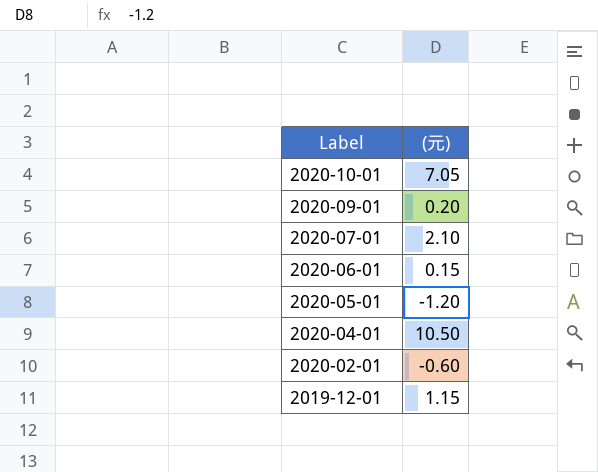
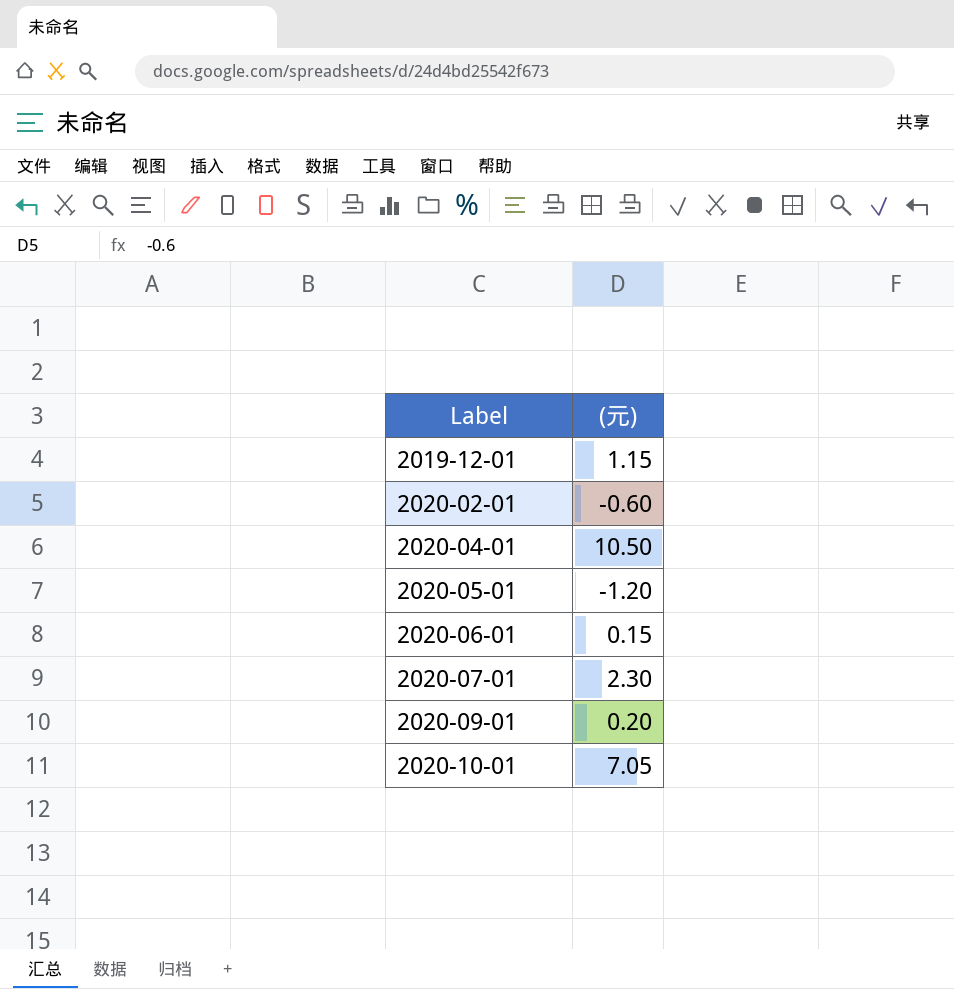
row order: Label descending -> Label ascending
2020-07-01 | (元): 2.10 -> 2.30

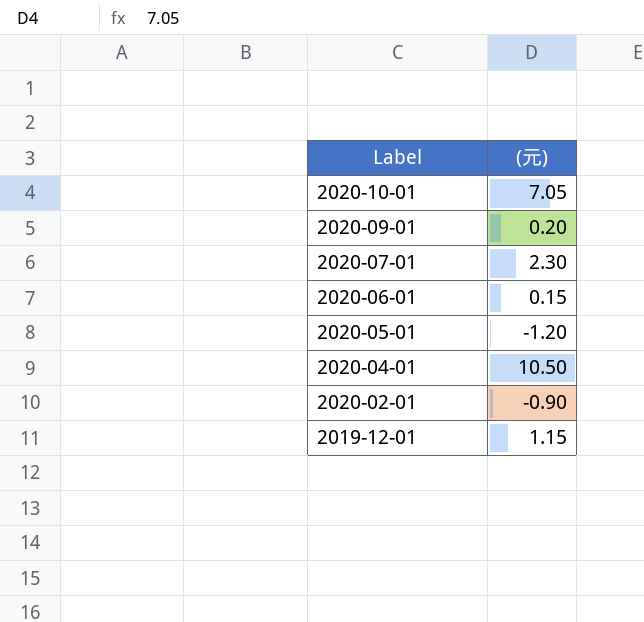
row order: Label ascending -> Label descending
2020-02-01 | (元): -0.60 -> -0.90

